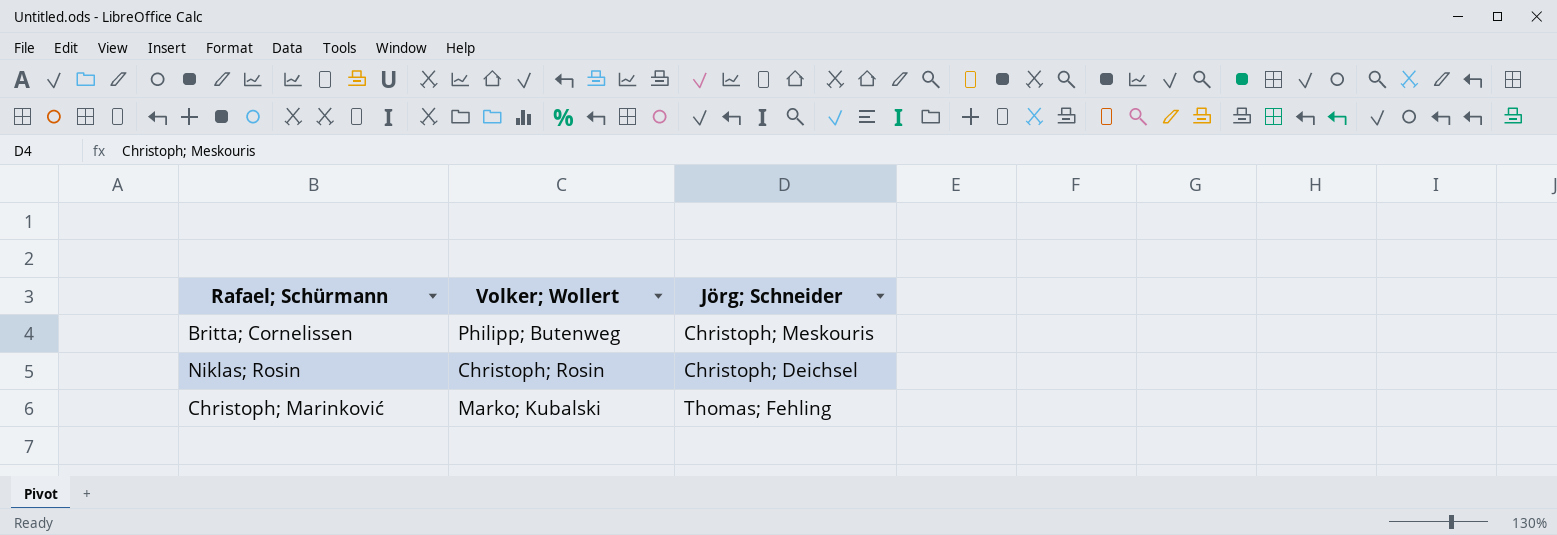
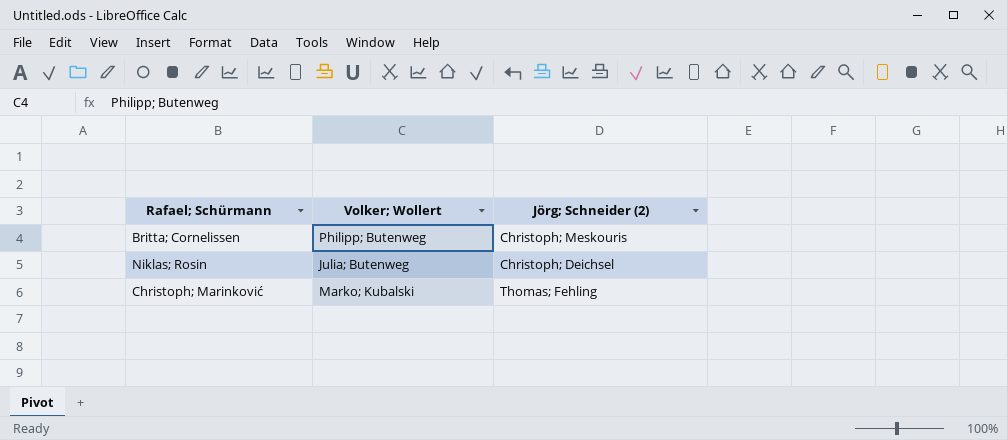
column name: Jörg; Schneider -> Jörg; Schneider (2)
Niklas; Rosin | Volker; Wollert: Christoph; Rosin -> Julia; Butenweg

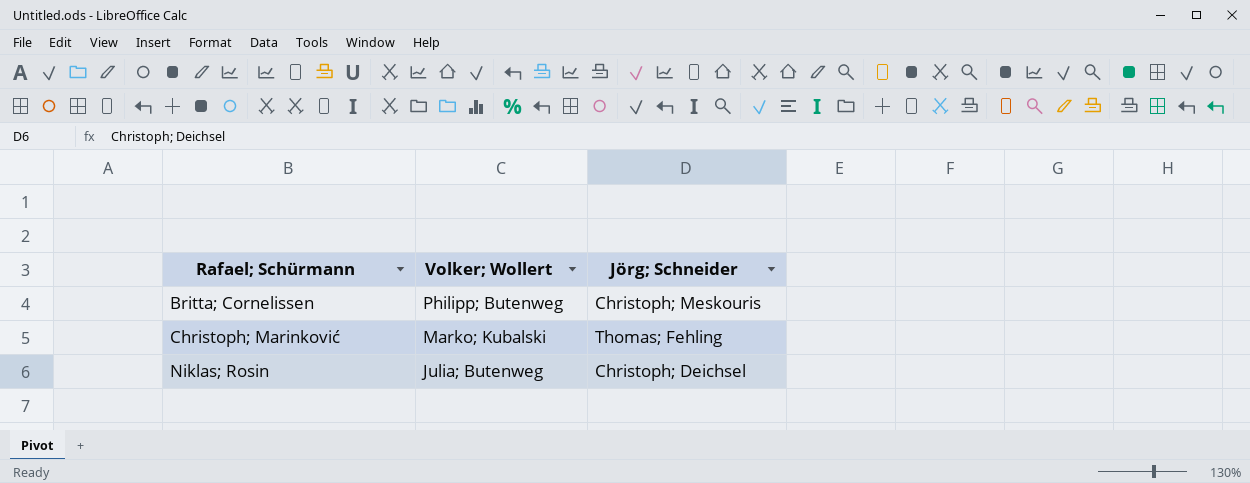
row order: none -> Rafael; Schürmann ascending
column name: Jörg; Schneider (2) -> Jörg; Schneider

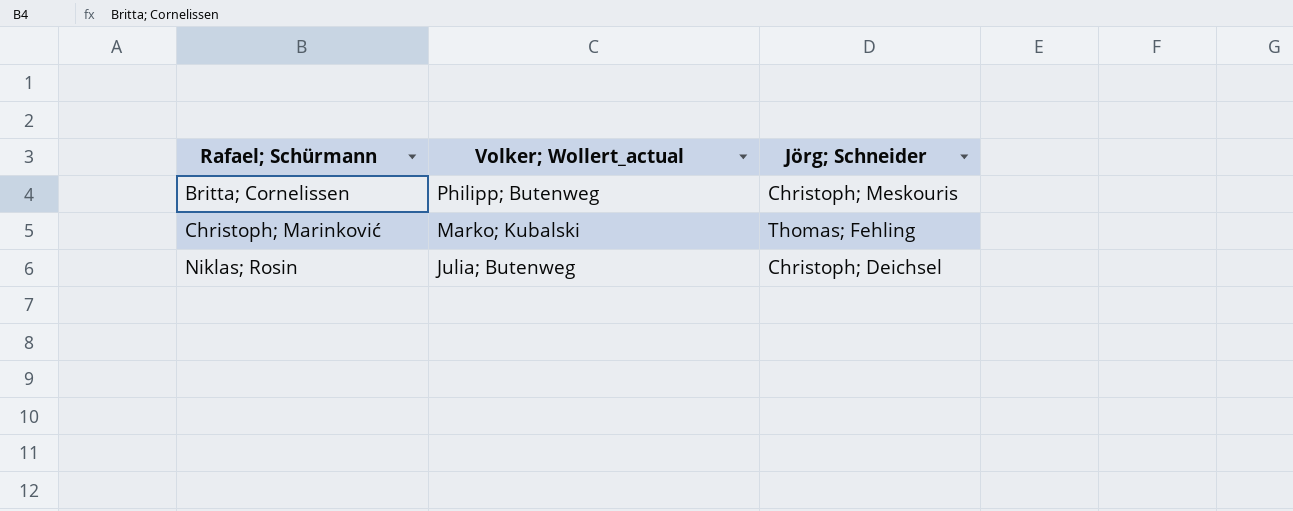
column name: Volker; Wollert -> Volker; Wollert_actual

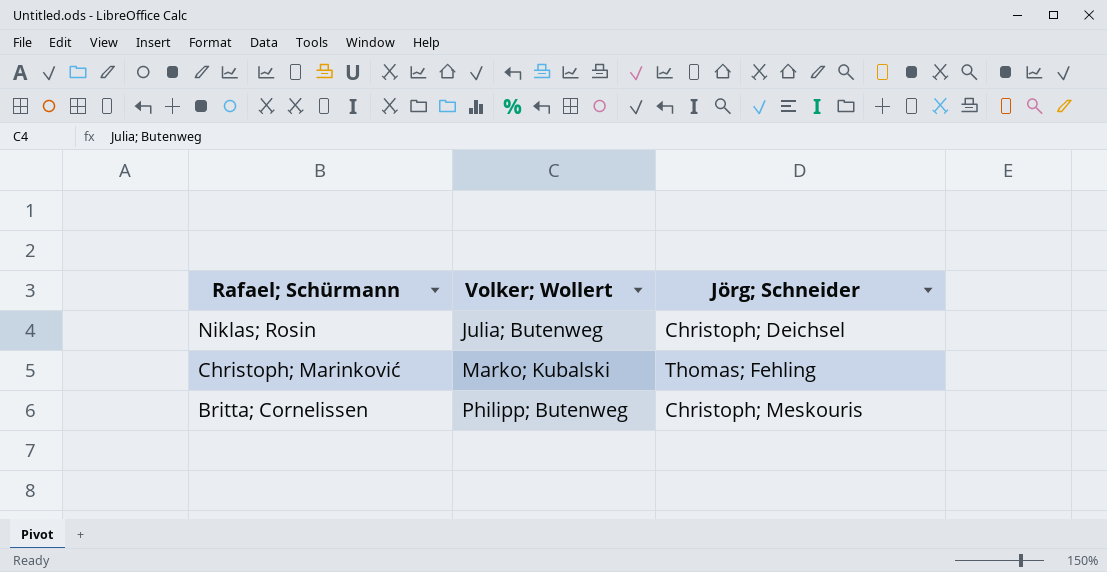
row order: Rafael; Schürmann ascending -> Rafael; Schürmann descending
column name: Volker; Wollert_actual -> Volker; Wollert

